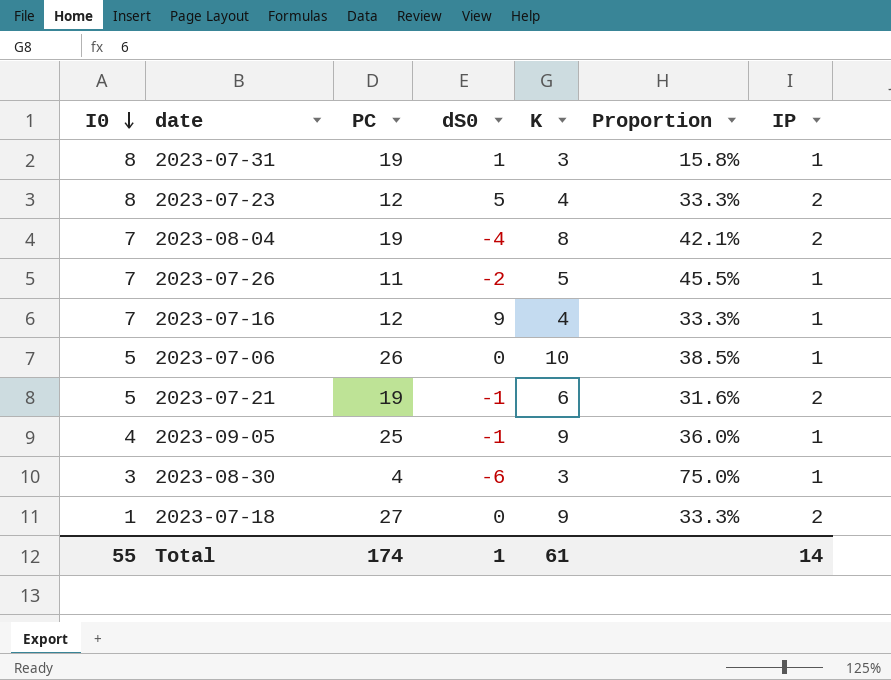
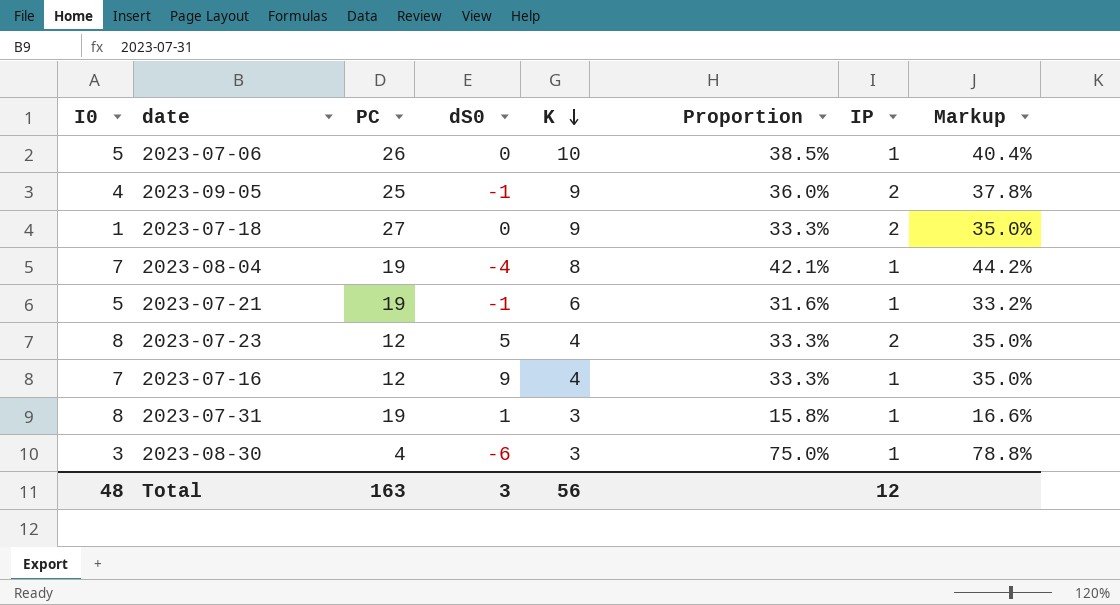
row order: I0 descending -> K descending
column Markup | formula: none -> [Proportion] * 1.05
row 2023-07-26: 7 | 11 | -2 | 5 | 45.5% | 1 -> none
2023-09-05 | IP: 1 -> 2
2023-08-04 | IP: 2 -> 1
2023-07-21 | IP: 2 -> 1
Total | I0: 55 -> 48
Total | PC: 174 -> 163
Total | dS0: 1 -> 3
Total | K: 61 -> 56
Total | IP: 14 -> 12

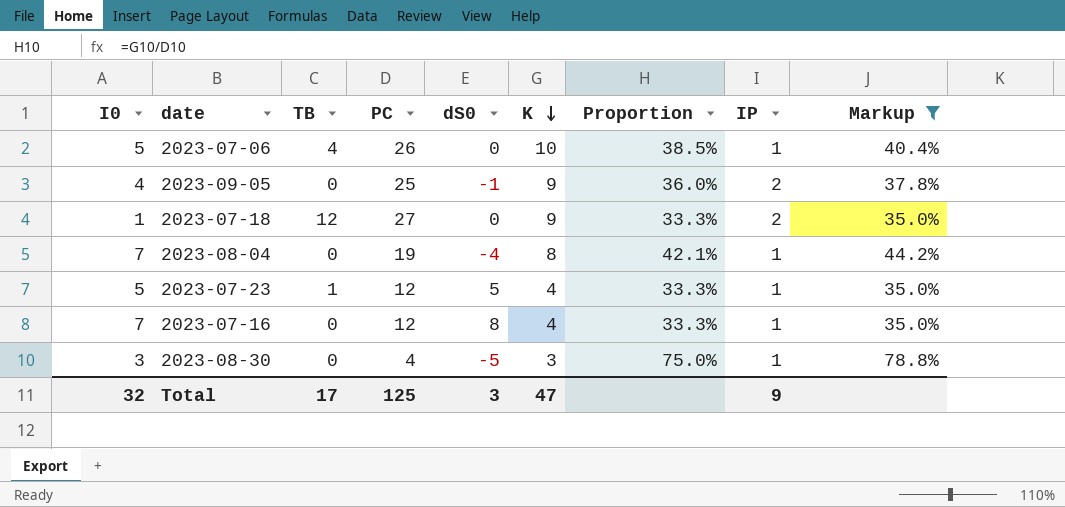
filter: none -> Markup >= 35.0%
column TB | position: none -> 3
2023-07-23 | I0: 8 -> 5
2023-07-23 | IP: 2 -> 1
2023-07-16 | dS0: 9 -> 8
2023-08-30 | dS0: -6 -> -5
Total | I0: 48 -> 32
Total | PC: 163 -> 125
Total | K: 56 -> 47
Total | IP: 12 -> 9

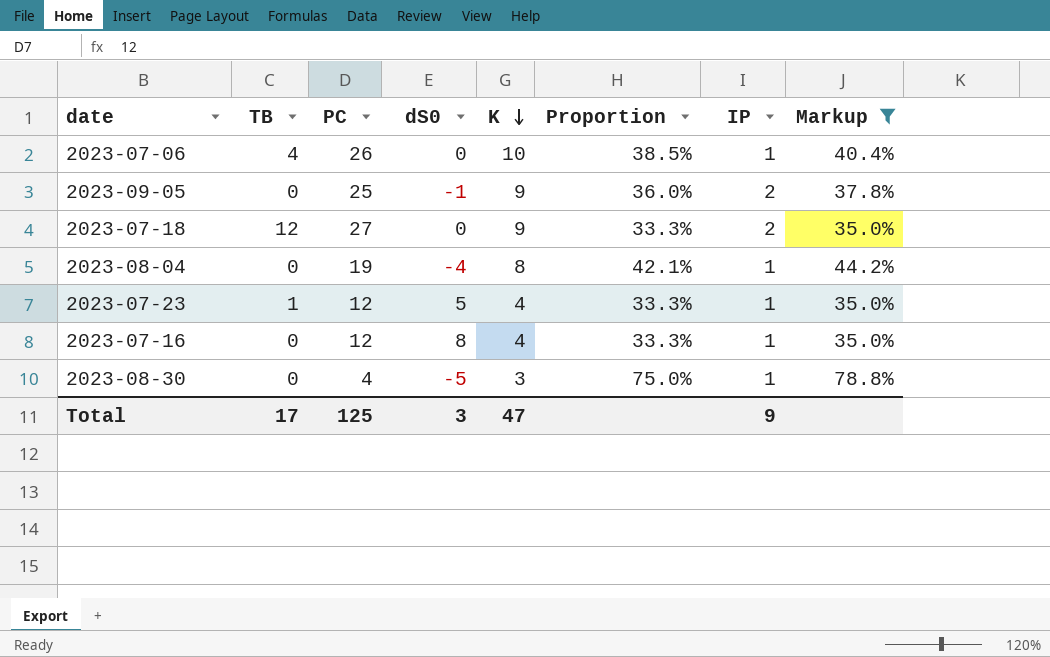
column I0 | position: 1 -> none

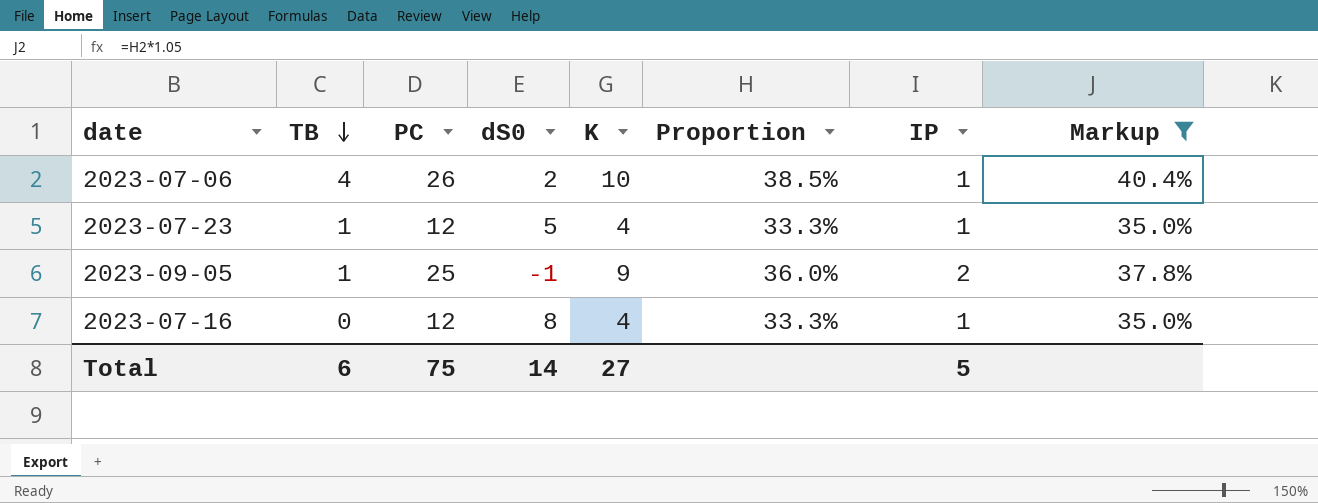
row order: K descending -> TB descending
row 2023-07-18: 12 | 27 | 0 | 9 | 33.3% | 2 | 35.0% -> none
row 2023-08-04: 0 | 19 | -4 | 8 | 42.1% | 1 | 44.2% -> none
row 2023-08-30: 0 | 4 | -5 | 3 | 75.0% | 1 | 78.8% -> none
2023-07-06 | dS0: 0 -> 2
2023-09-05 | TB: 0 -> 1
Total | TB: 17 -> 6
Total | PC: 125 -> 75
Total | dS0: 3 -> 14
Total | K: 47 -> 27
Total | IP: 9 -> 5

